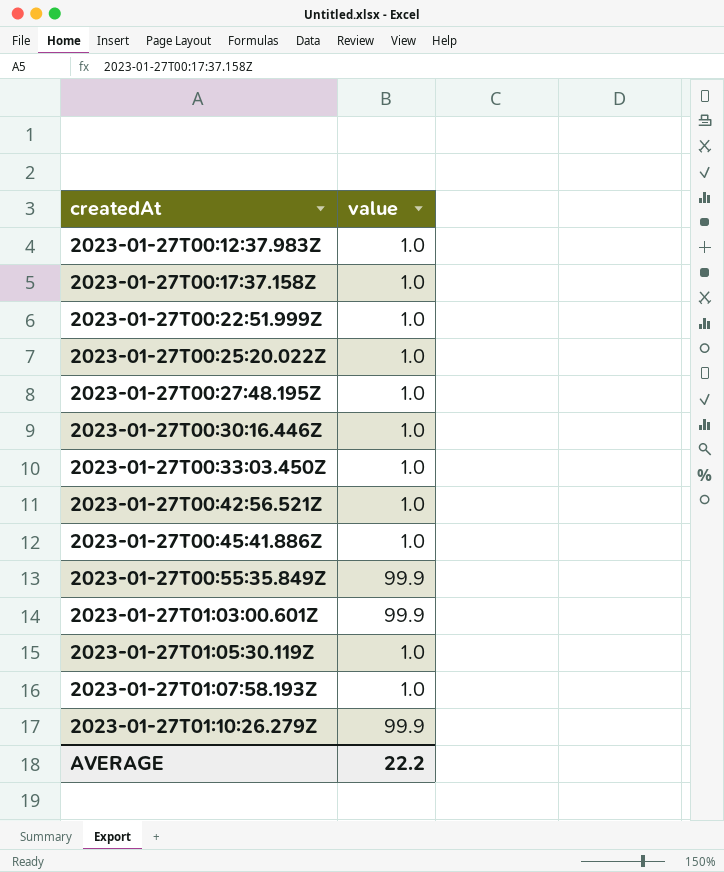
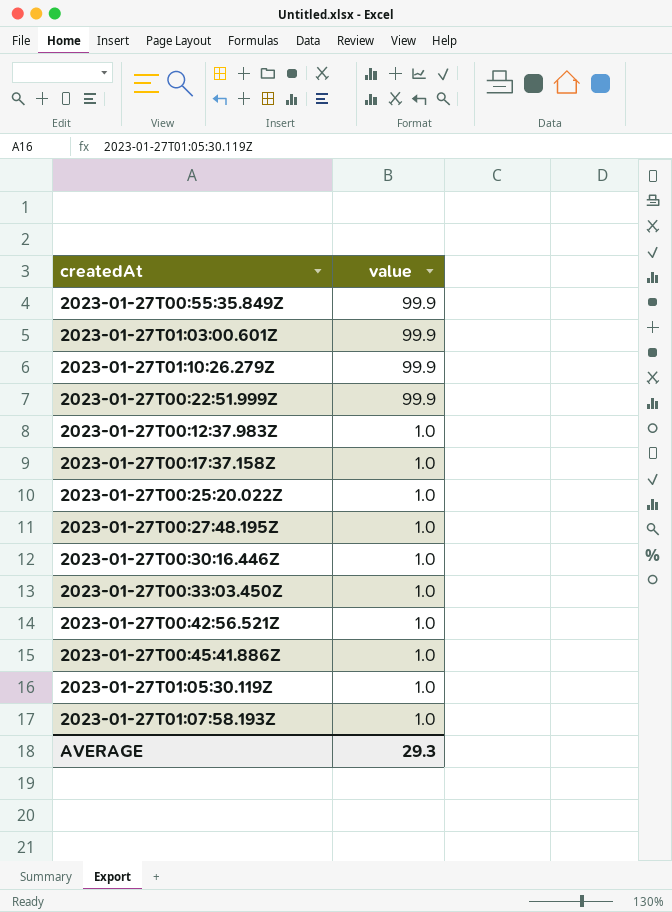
row order: createdAt ascending -> value descending
2023-01-27T00:22:51.999Z | value: 1.0 -> 99.9
AVERAGE | value: 22.2 -> 29.3

